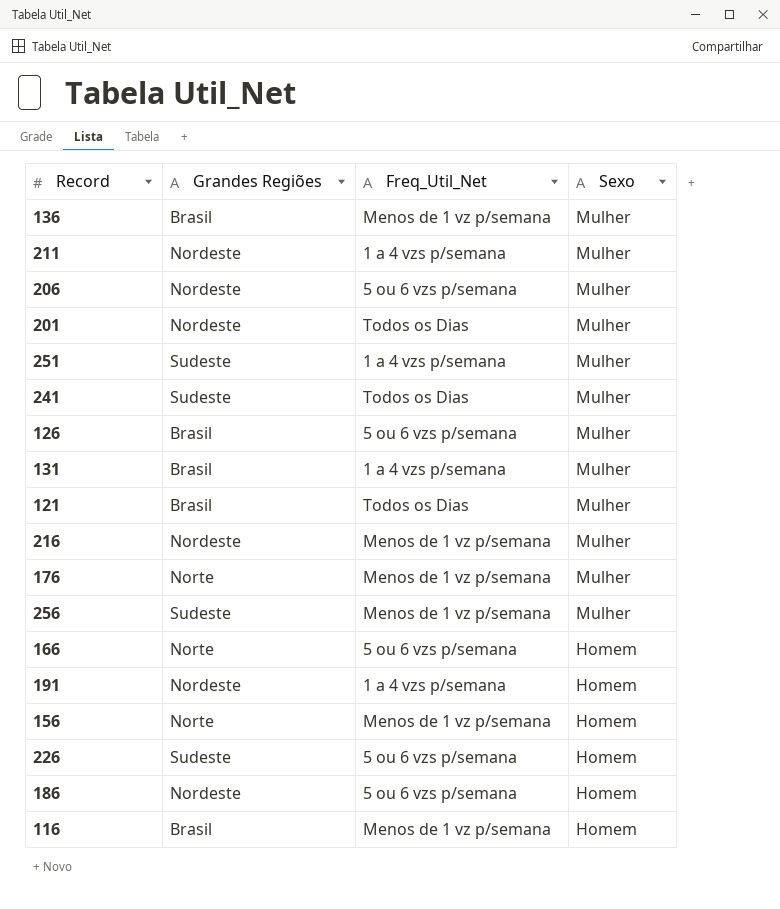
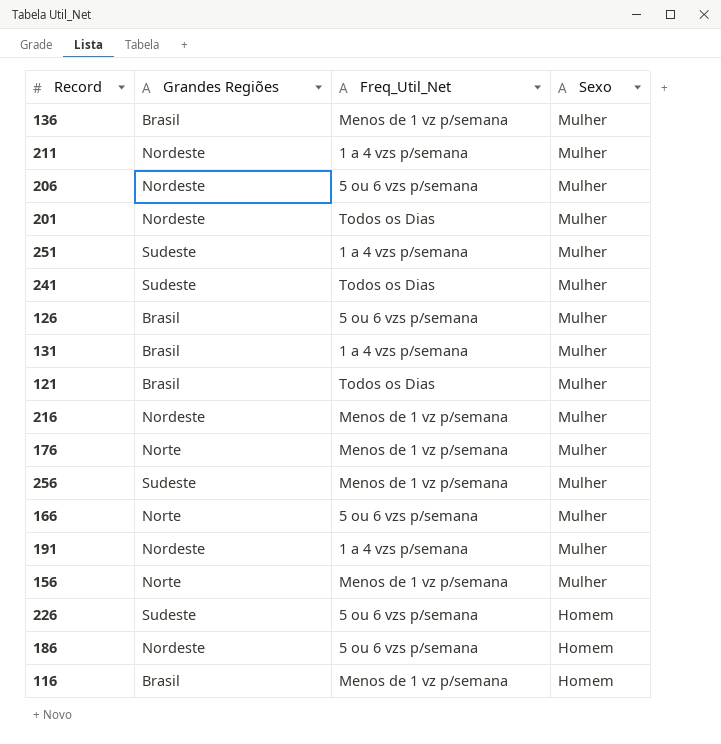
166 | Sexo: Homem -> Mulher
191 | Sexo: Homem -> Mulher
156 | Sexo: Homem -> Mulher

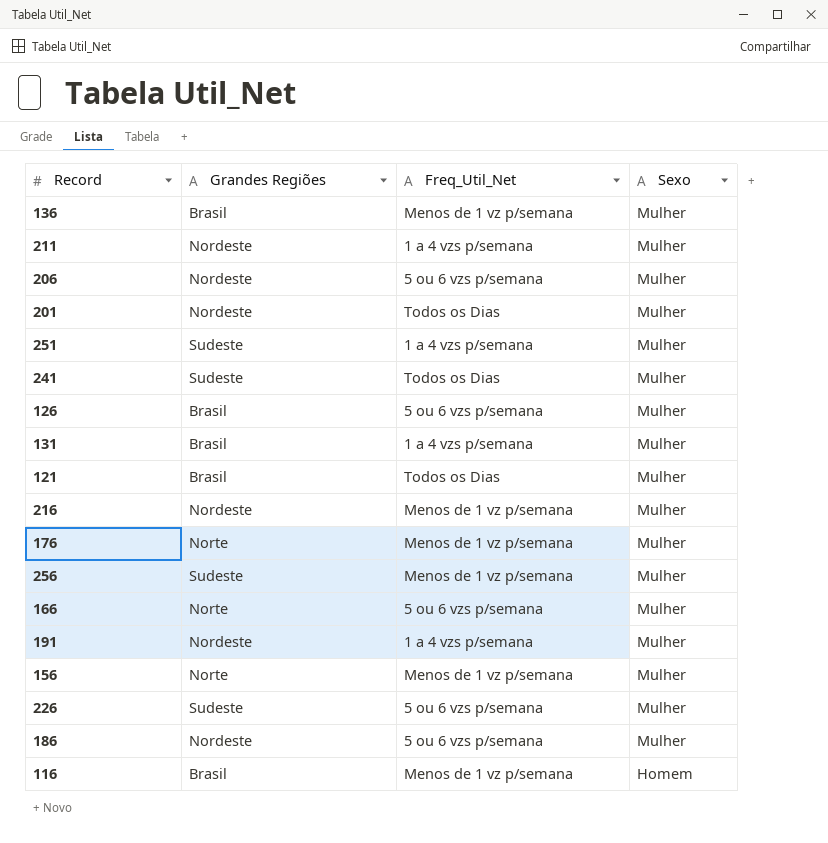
226 | Sexo: Homem -> Mulher
186 | Sexo: Homem -> Mulher

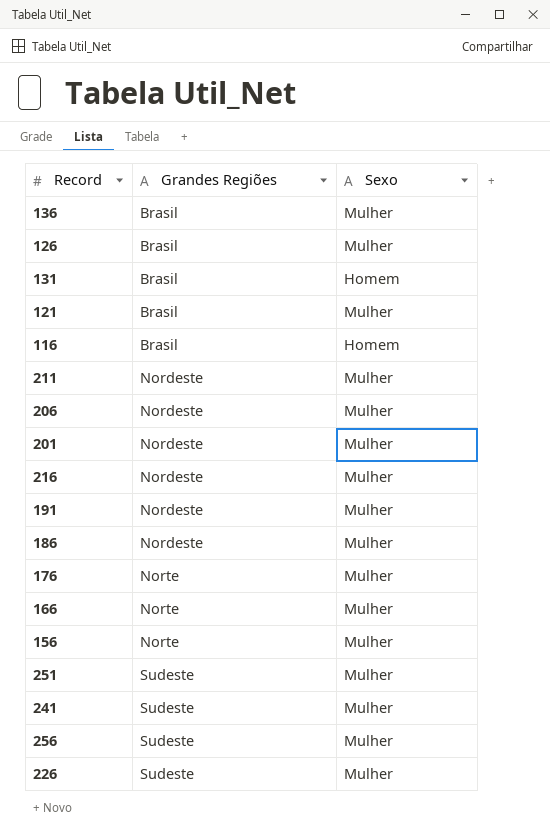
row order: Sexo descending -> Grandes Regiões ascending
column Freq_Util_Net | position: 3 -> none
131 | Sexo: Mulher -> Homem

